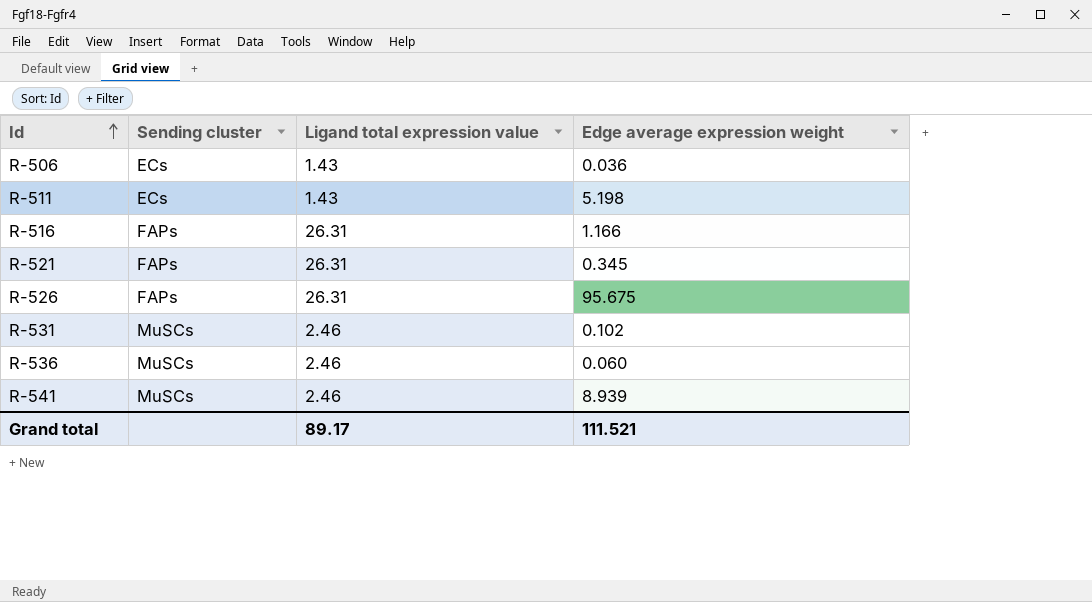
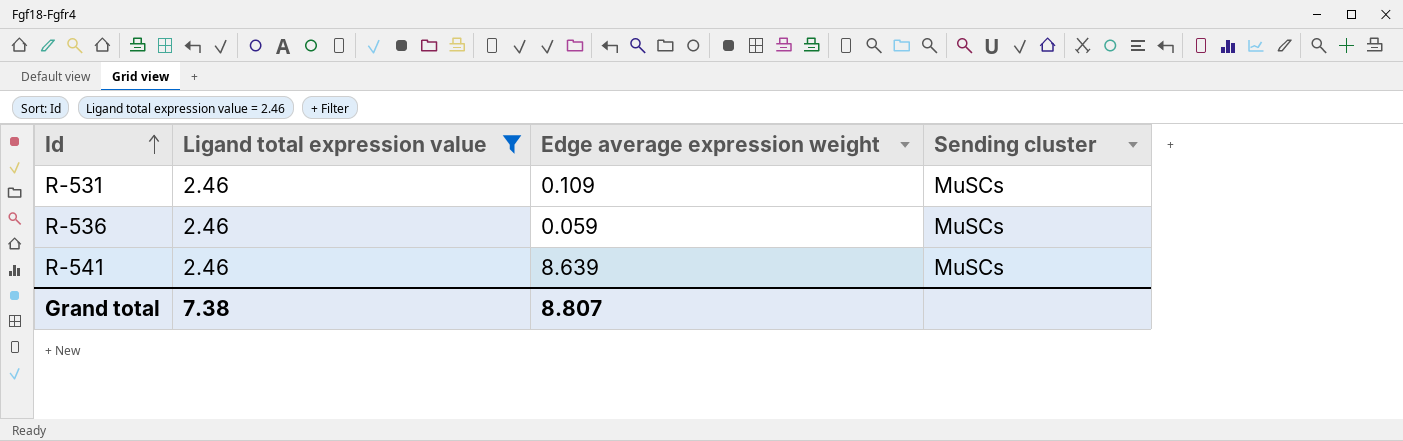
filter: none -> Ligand total expression value = 2.46
column Sending cluster | position: 2 -> 4
R-531 | Edge average expression weight: 0.102 -> 0.109
R-536 | Edge average expression weight: 0.060 -> 0.059
R-541 | Edge average expression weight: 8.939 -> 8.639
Grand total | Ligand total expression value: 89.17 -> 7.38
Grand total | Edge average expression weight: 111.521 -> 8.807

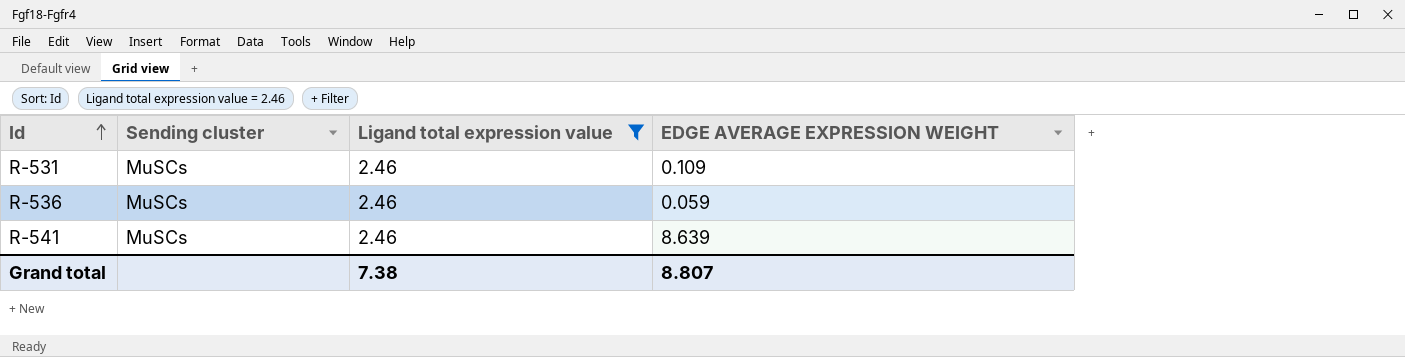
column Sending cluster | position: 4 -> 2
column name: Edge average expression weight -> EDGE AVERAGE EXPRESSION WEIGHT

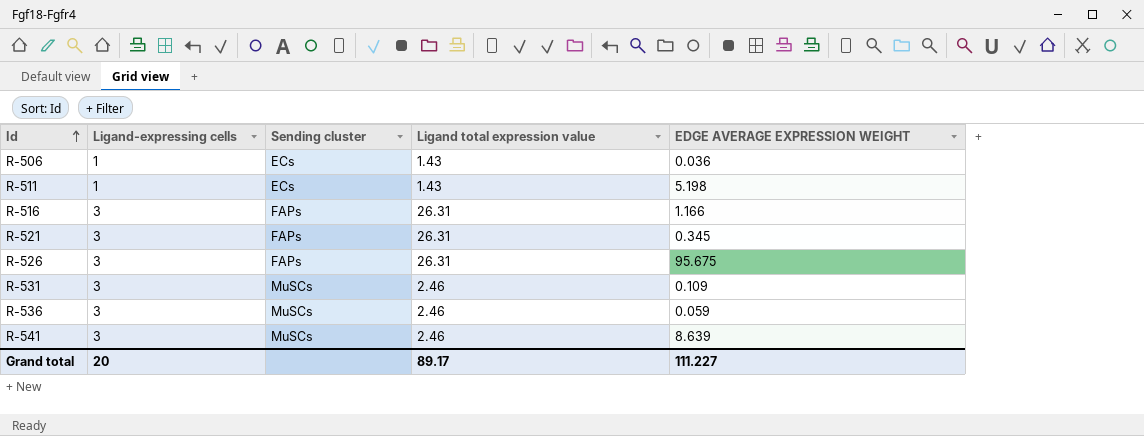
filter: Ligand total expression value = 2.46 -> none
column Ligand-expressing cells | position: none -> 2
Grand total | Ligand total expression value: 7.38 -> 89.17
Grand total | EDGE AVERAGE EXPRESSION WEIGHT: 8.807 -> 111.227

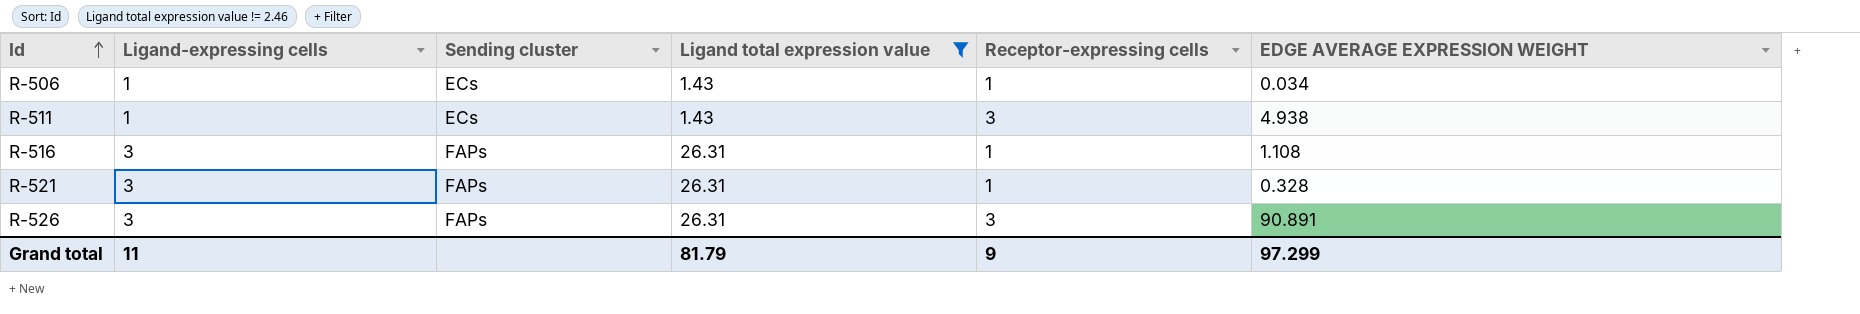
filter: none -> Ligand total expression value != 2.46
column Receptor-expressing cells | position: none -> 5
R-506 | EDGE AVERAGE EXPRESSION WEIGHT: 0.036 -> 0.034
R-511 | EDGE AVERAGE EXPRESSION WEIGHT: 5.198 -> 4.938
R-516 | EDGE AVERAGE EXPRESSION WEIGHT: 1.166 -> 1.108
R-521 | EDGE AVERAGE EXPRESSION WEIGHT: 0.345 -> 0.328
R-526 | EDGE AVERAGE EXPRESSION WEIGHT: 95.675 -> 90.891
Grand total | Ligand-expressing cells: 20 -> 11
Grand total | Ligand total expression value: 89.17 -> 81.79
Grand total | EDGE AVERAGE EXPRESSION WEIGHT: 111.227 -> 97.299

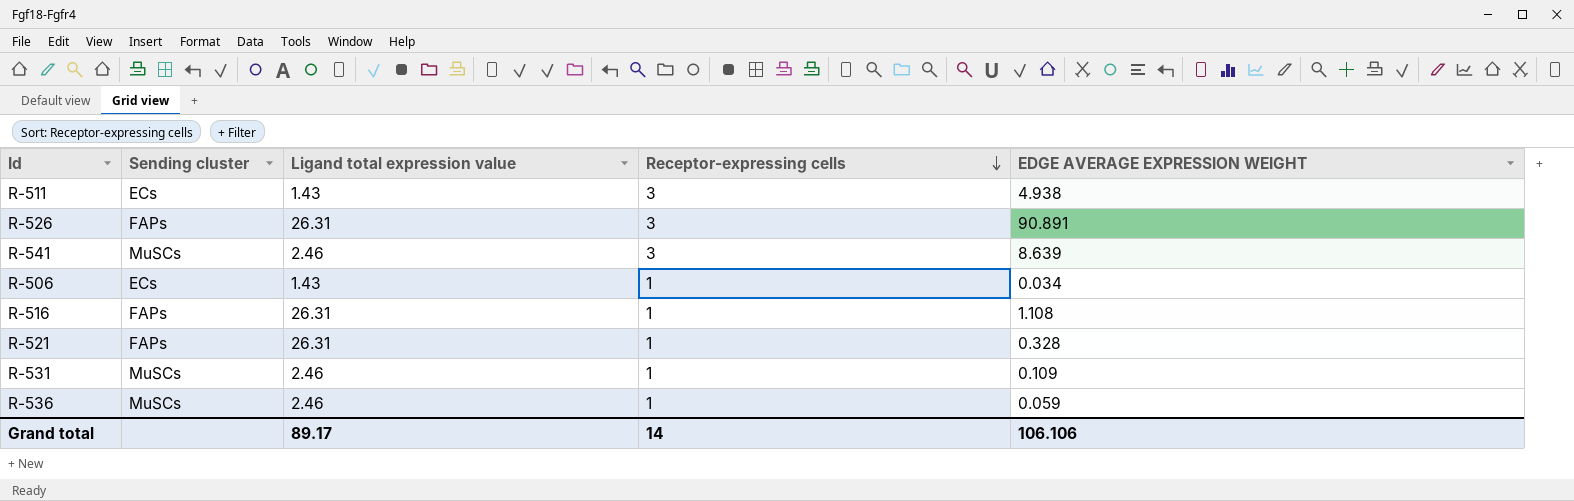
filter: Ligand total expression value != 2.46 -> none
row order: Id ascending -> Receptor-expressing cells descending
column Ligand-expressing cells | position: 2 -> none
Grand total | Ligand total expression value: 81.79 -> 89.17
Grand total | Receptor-expressing cells: 9 -> 14
Grand total | EDGE AVERAGE EXPRESSION WEIGHT: 97.299 -> 106.106

